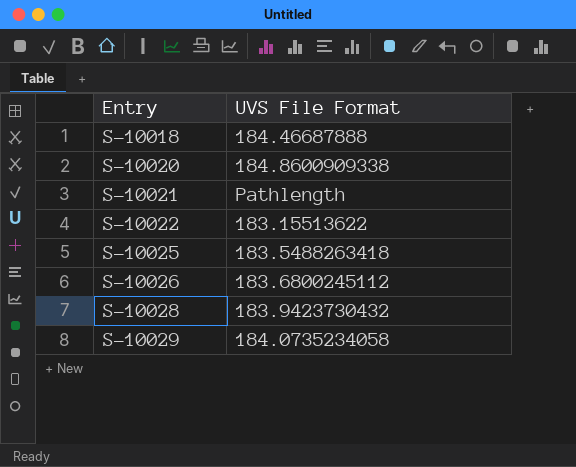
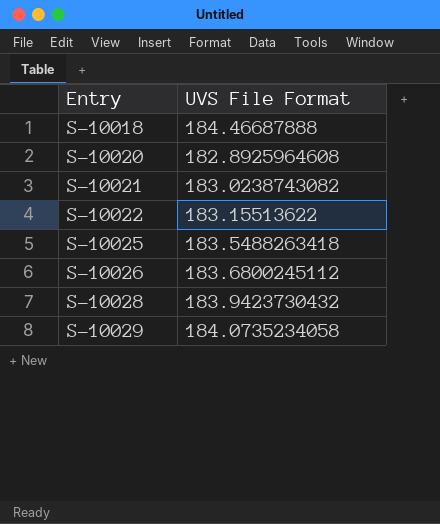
S-10020 | UVS File Format: 184.8600909338 -> 182.8925964608
S-10021 | UVS File Format: Pathlength -> 183.0238743082

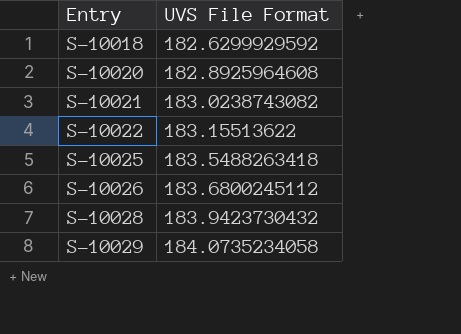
S-10018 | UVS File Format: 184.46687888 -> 182.6299929592

